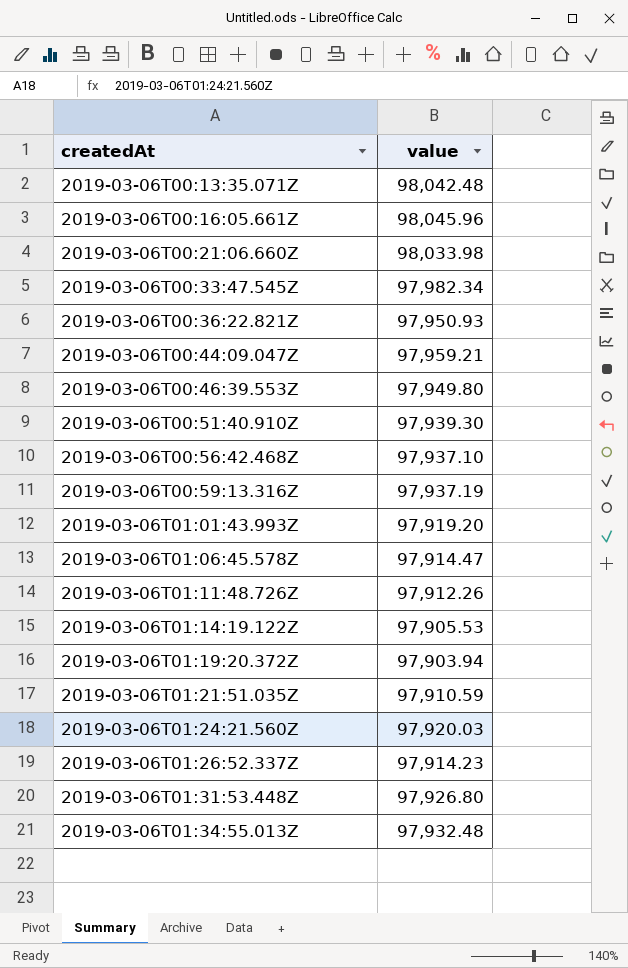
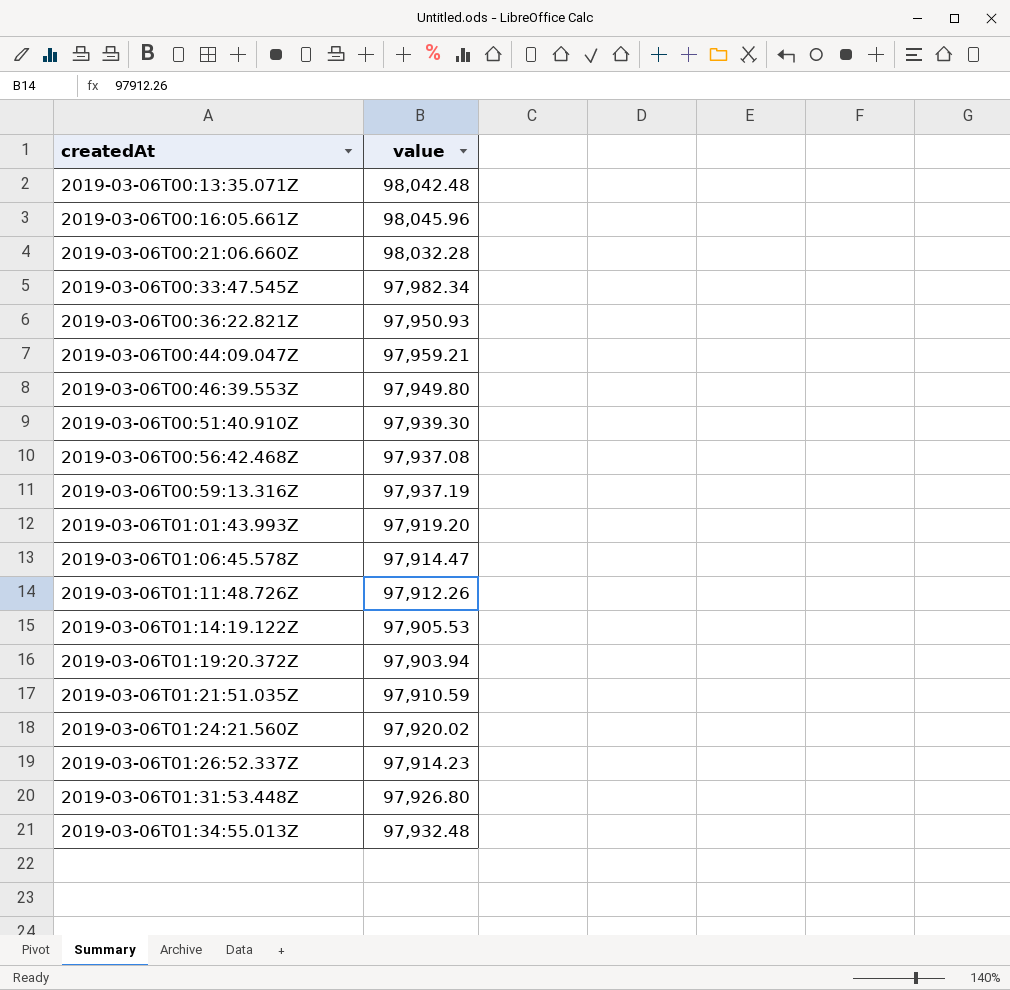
2019-03-06T00:21:06.660Z | value: 98,033.98 -> 98,032.28
2019-03-06T00:56:42.468Z | value: 97,937.10 -> 97,937.08
2019-03-06T01:24:21.560Z | value: 97,920.03 -> 97,920.02

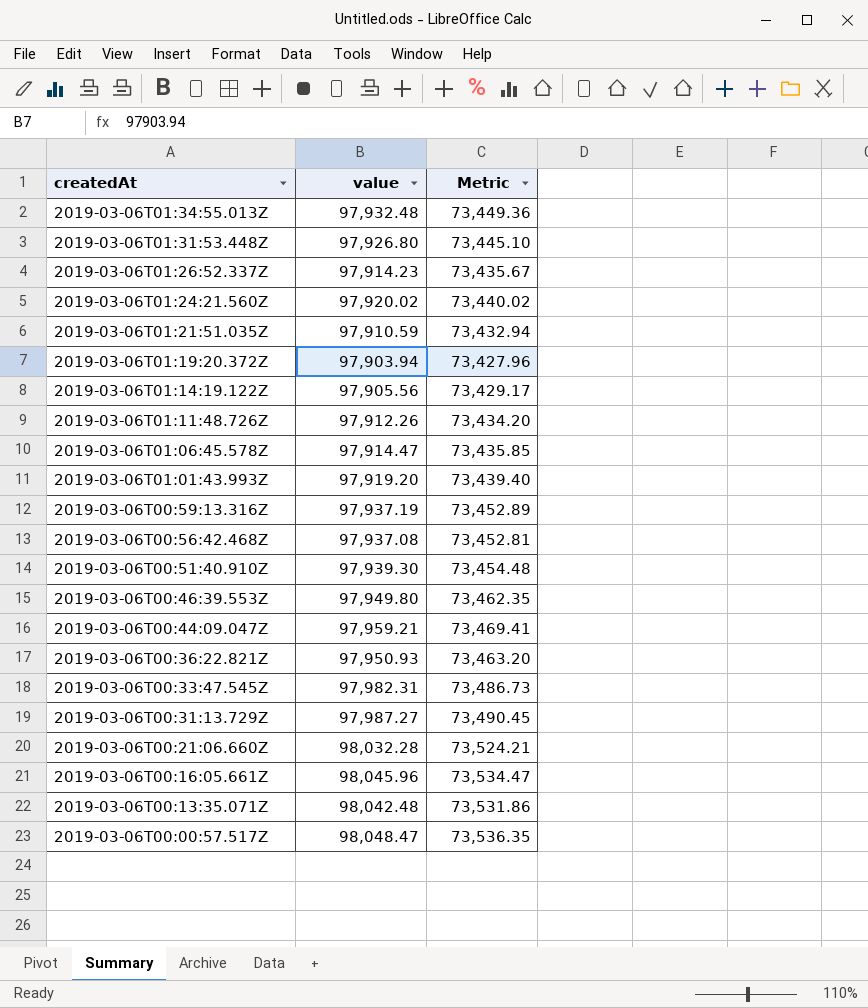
row order: createdAt ascending -> createdAt descending
column Metric | formula: none -> [value] * 0.75
2019-03-06T01:14:19.122Z | value: 97,905.53 -> 97,905.56
2019-03-06T00:33:47.545Z | value: 97,982.34 -> 97,982.31
row 2019-03-06T00:31:13.729Z: none -> 97,987.27 | 73,490.45
row 2019-03-06T00:00:57.517Z: none -> 98,048.47 | 73,536.35

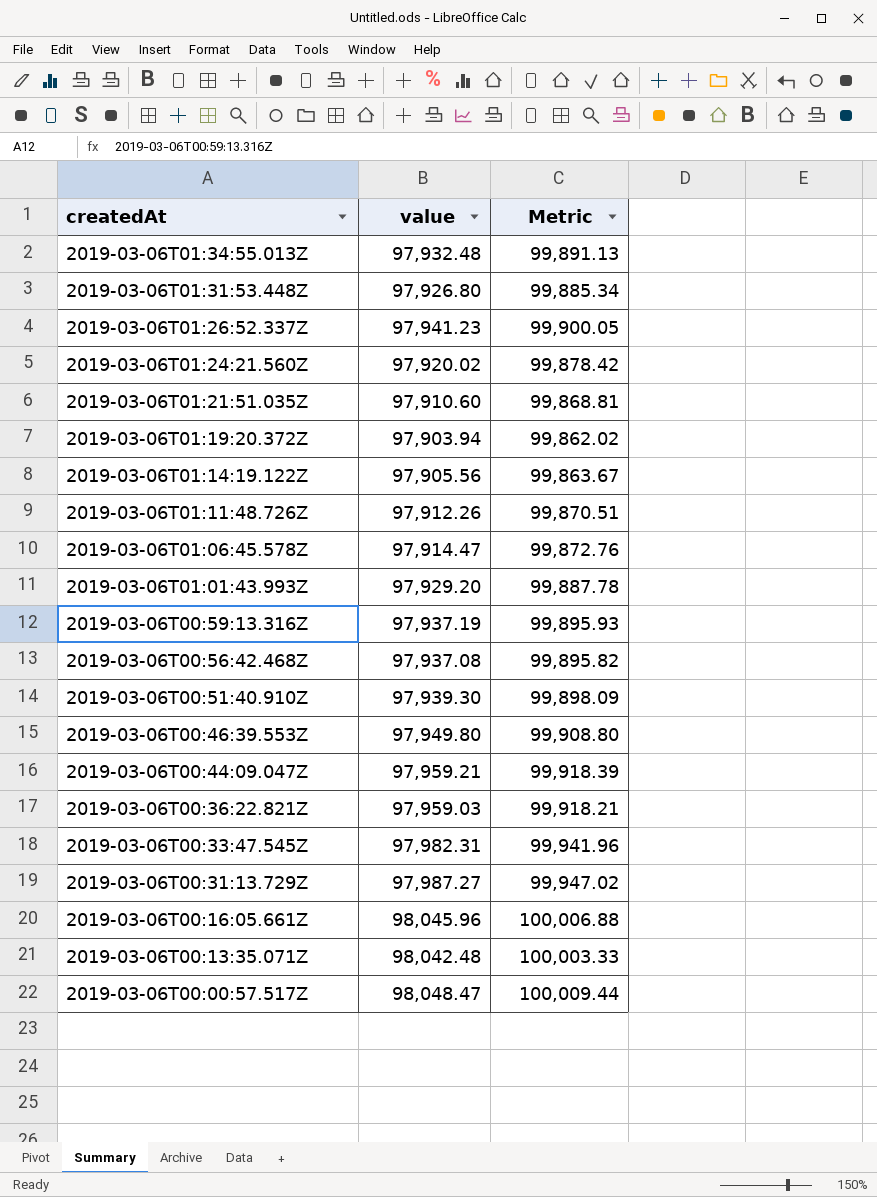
column Metric | formula: [value] * 0.75 -> [value] * 1.02
row 2019-03-06T00:21:06.660Z: 98,032.28 | 73,524.21 -> none
2019-03-06T01:26:52.337Z | value: 97,914.23 -> 97,941.23
2019-03-06T01:21:51.035Z | value: 97,910.59 -> 97,910.60
2019-03-06T01:01:43.993Z | value: 97,919.20 -> 97,929.20
2019-03-06T00:36:22.821Z | value: 97,950.93 -> 97,959.03

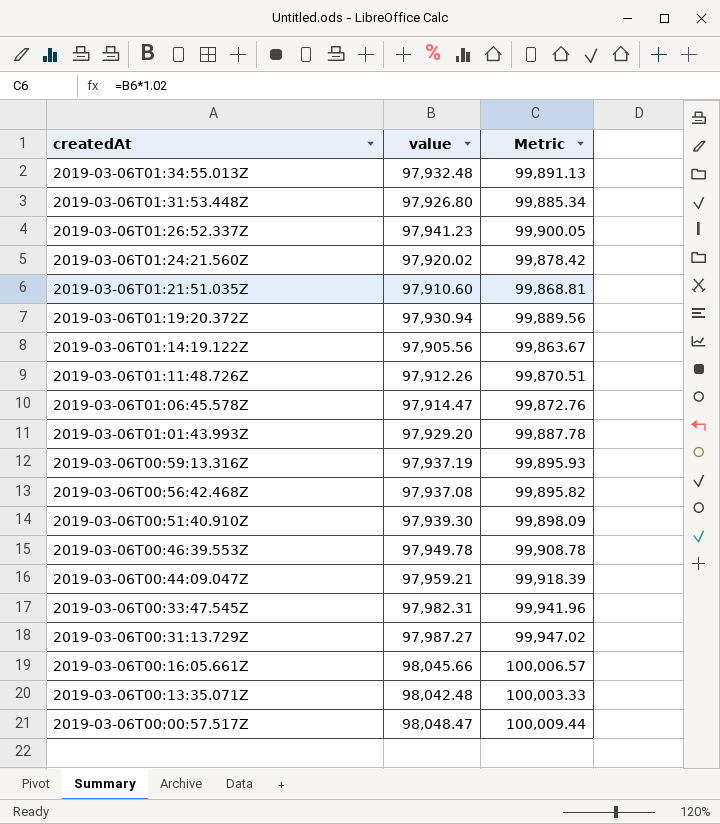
row 2019-03-06T00:36:22.821Z: 97,959.03 | 99,918.21 -> none
2019-03-06T01:19:20.372Z | value: 97,903.94 -> 97,930.94
2019-03-06T01:19:20.372Z | Metric: 99,862.02 -> 99,889.56
2019-03-06T00:46:39.553Z | value: 97,949.80 -> 97,949.78
2019-03-06T00:46:39.553Z | Metric: 99,908.80 -> 99,908.78
2019-03-06T00:16:05.661Z | value: 98,045.96 -> 98,045.66
2019-03-06T00:16:05.661Z | Metric: 100,006.88 -> 100,006.57

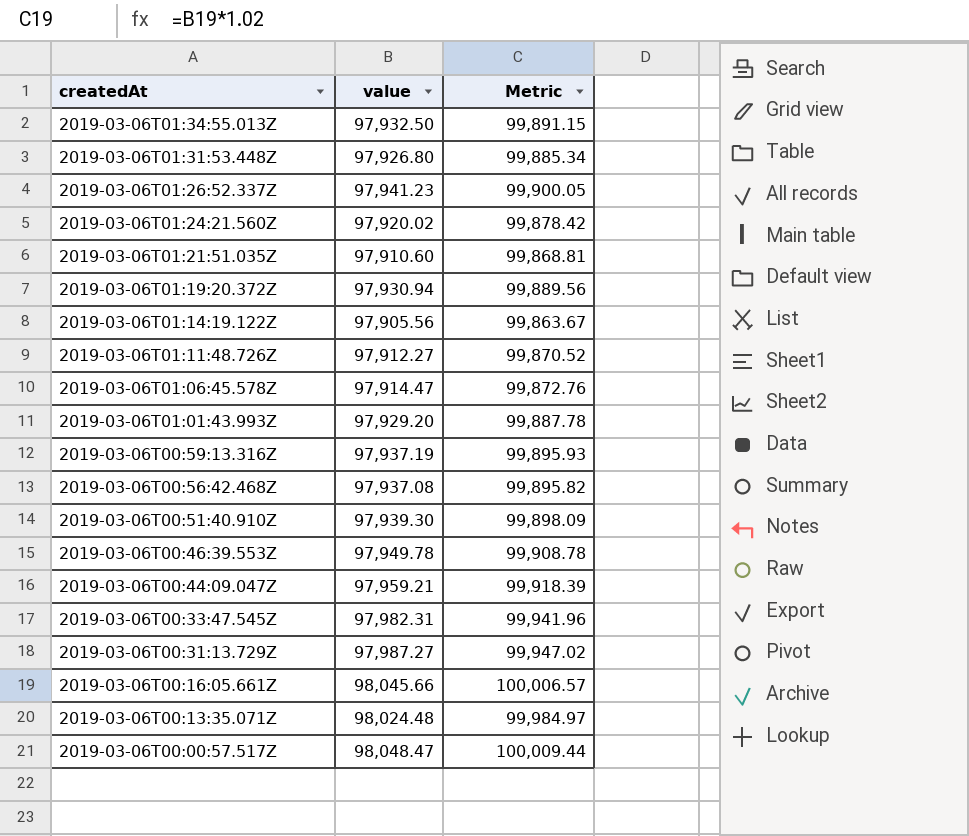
2019-03-06T01:34:55.013Z | value: 97,932.48 -> 97,932.50
2019-03-06T01:34:55.013Z | Metric: 99,891.13 -> 99,891.15
2019-03-06T01:11:48.726Z | value: 97,912.26 -> 97,912.27
2019-03-06T01:11:48.726Z | Metric: 99,870.51 -> 99,870.52
2019-03-06T00:13:35.071Z | value: 98,042.48 -> 98,024.48
2019-03-06T00:13:35.071Z | Metric: 100,003.33 -> 99,984.97

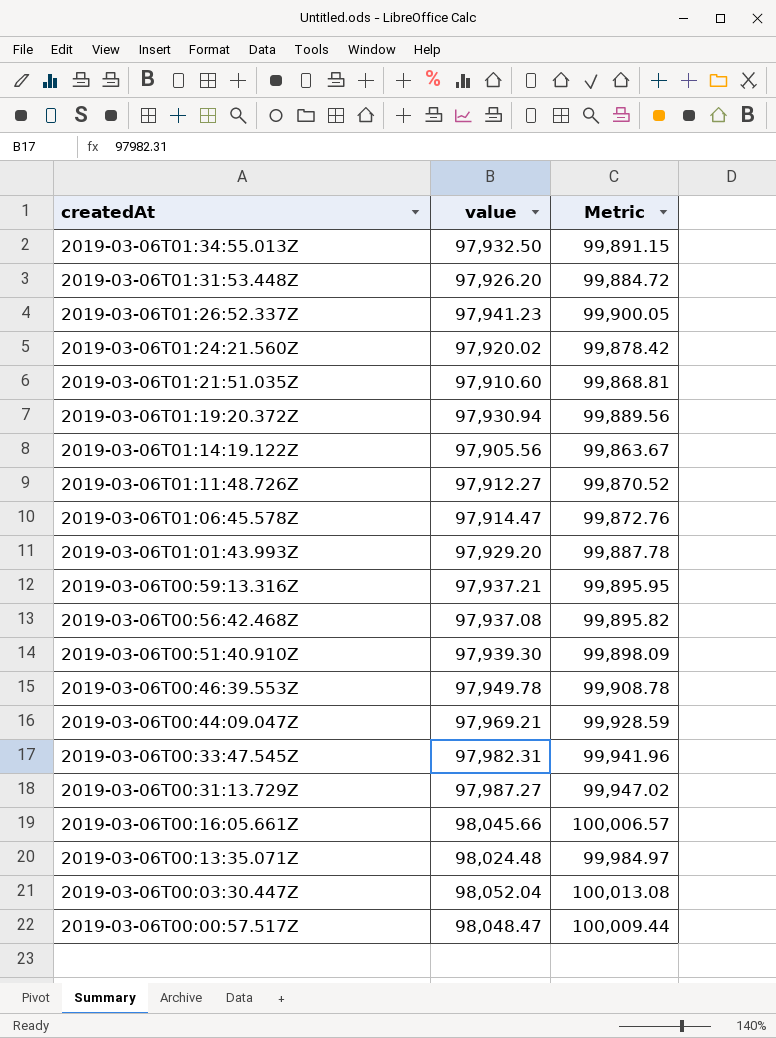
2019-03-06T01:31:53.448Z | value: 97,926.80 -> 97,926.20
2019-03-06T01:31:53.448Z | Metric: 99,885.34 -> 99,884.72
2019-03-06T00:59:13.316Z | value: 97,937.19 -> 97,937.21
2019-03-06T00:59:13.316Z | Metric: 99,895.93 -> 99,895.95
2019-03-06T00:44:09.047Z | value: 97,959.21 -> 97,969.21
2019-03-06T00:44:09.047Z | Metric: 99,918.39 -> 99,928.59
row 2019-03-06T00:03:30.447Z: none -> 98,052.04 | 100,013.08

